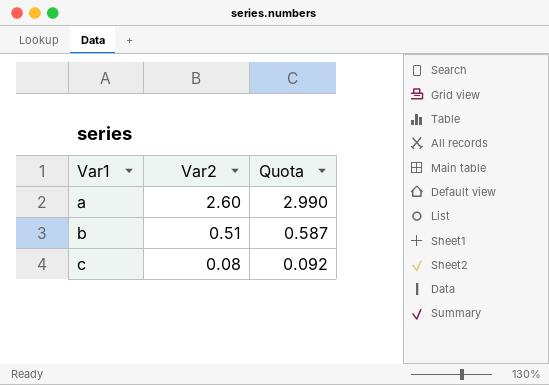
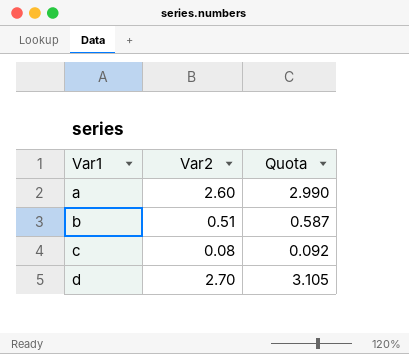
row d: none -> 2.70 | 3.105

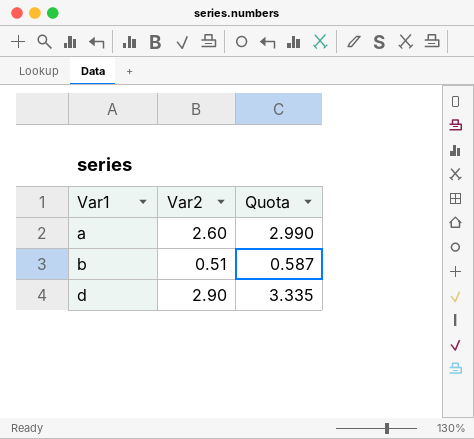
row c: 0.08 | 0.092 -> none
d | Var2: 2.70 -> 2.90
d | Quota: 3.105 -> 3.335

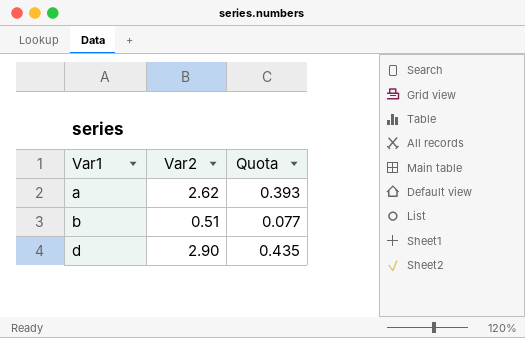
column Quota | formula: [Var2] * 1.15 -> [Var2] * 0.15
a | Var2: 2.60 -> 2.62

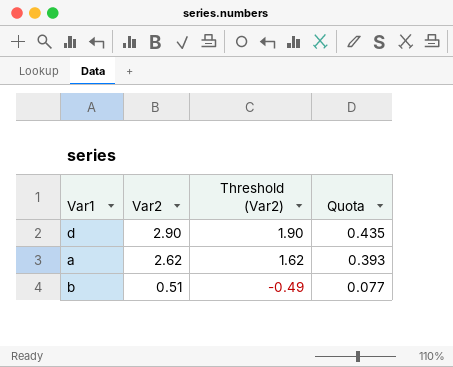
row order: Var1 ascending -> Var2 descending
column Threshold (Var2) | formula: none -> [Var2] - 1

